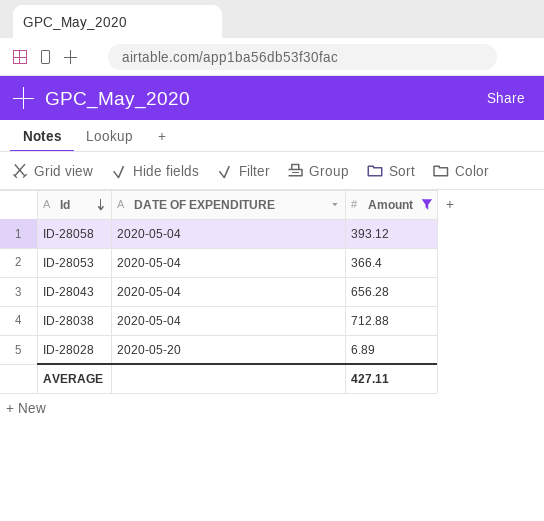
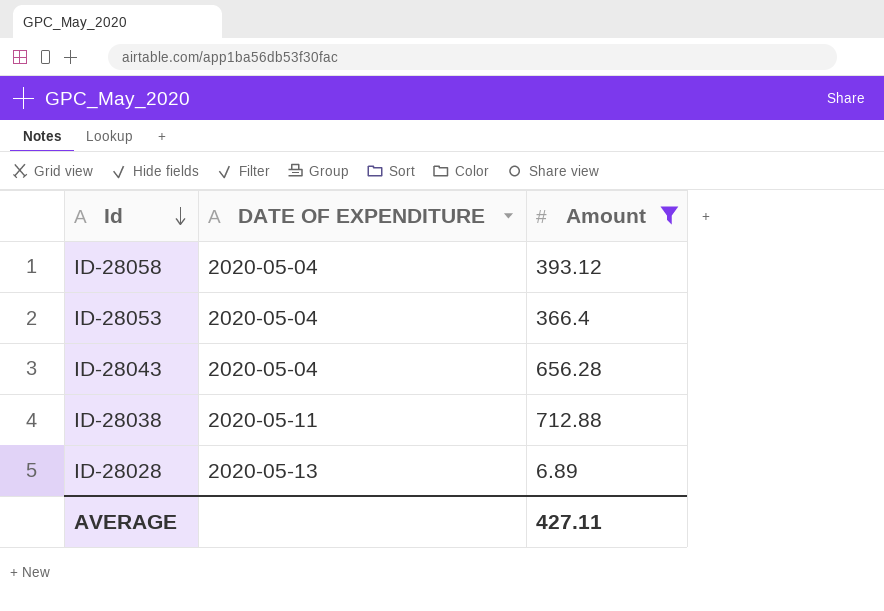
ID-28038 | DATE OF EXPENDITURE: 2020-05-04 -> 2020-05-11
ID-28028 | DATE OF EXPENDITURE: 2020-05-20 -> 2020-05-13

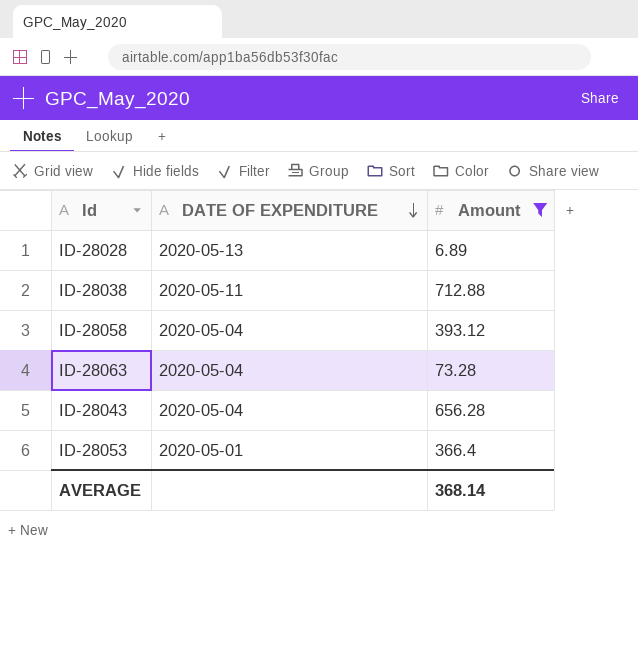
row order: Id descending -> DATE OF EXPENDITURE descending
row ID-28063: none -> 2020-05-04 | 73.28
ID-28053 | DATE OF EXPENDITURE: 2020-05-04 -> 2020-05-01
AVERAGE | Amount: 427.11 -> 368.14

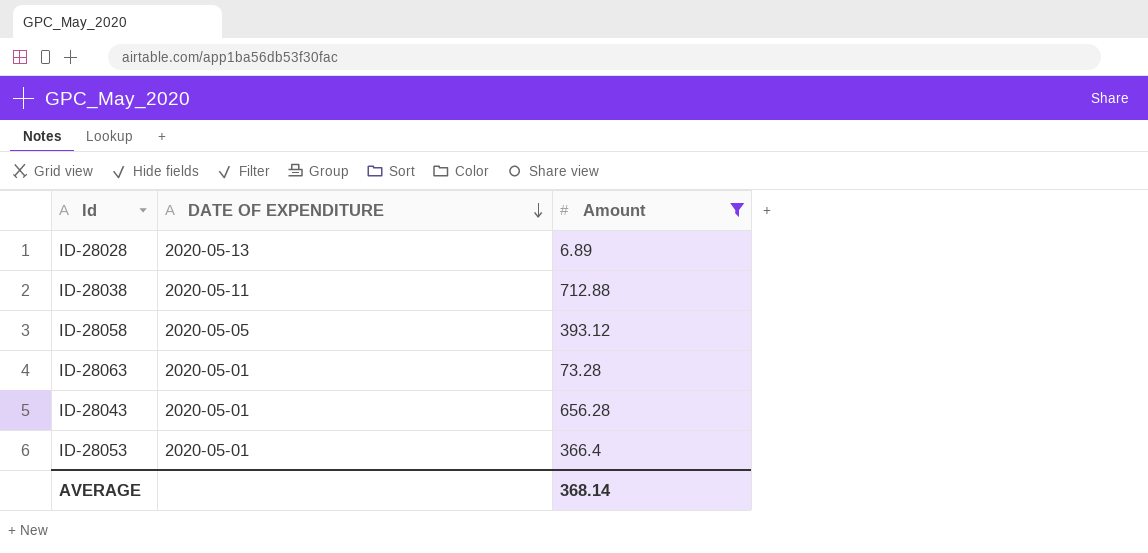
ID-28058 | DATE OF EXPENDITURE: 2020-05-04 -> 2020-05-05
ID-28063 | DATE OF EXPENDITURE: 2020-05-04 -> 2020-05-01
ID-28043 | DATE OF EXPENDITURE: 2020-05-04 -> 2020-05-01

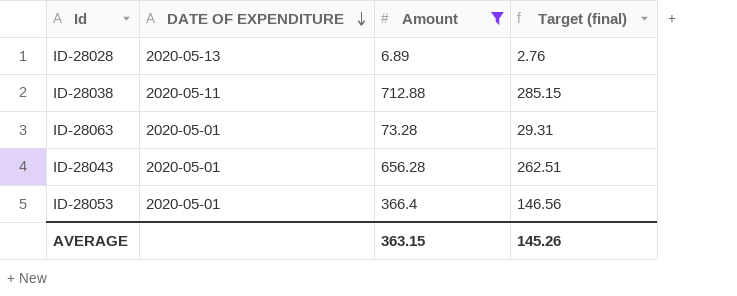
column Target (final) | formula: none -> [Amount] * 0.4
row ID-28058: 2020-05-05 | 393.12 -> none
AVERAGE | Amount: 368.14 -> 363.15

